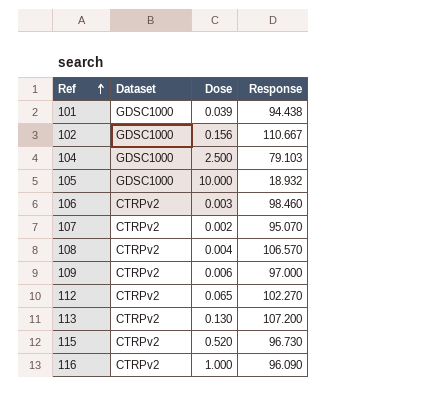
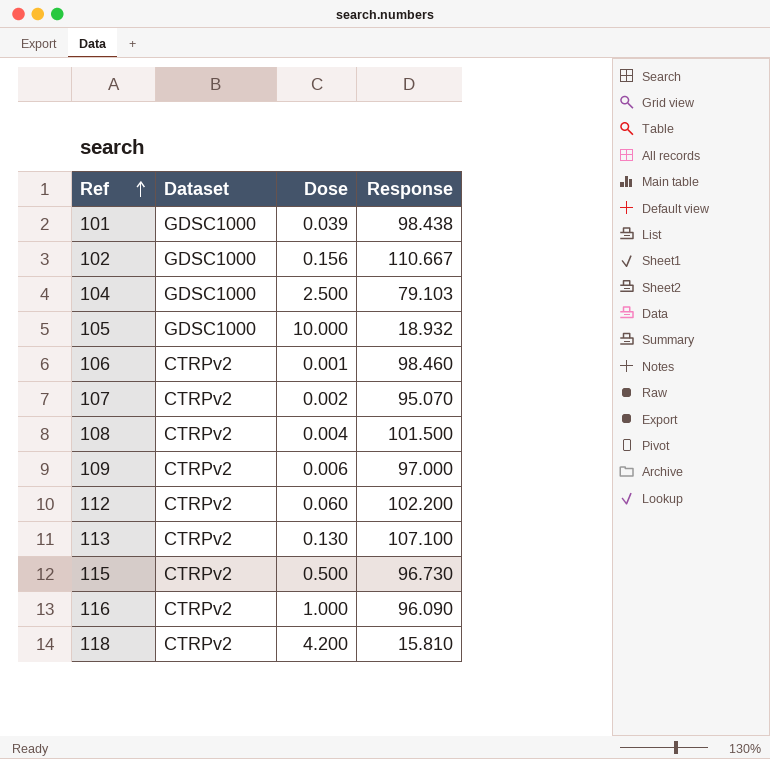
101 | Response: 94.438 -> 98.438
106 | Dose: 0.003 -> 0.001
108 | Response: 106.570 -> 101.500
112 | Dose: 0.065 -> 0.060
112 | Response: 102.270 -> 102.200
113 | Response: 107.200 -> 107.100
115 | Dose: 0.520 -> 0.500
row 118: none -> CTRPv2 | 4.200 | 15.810

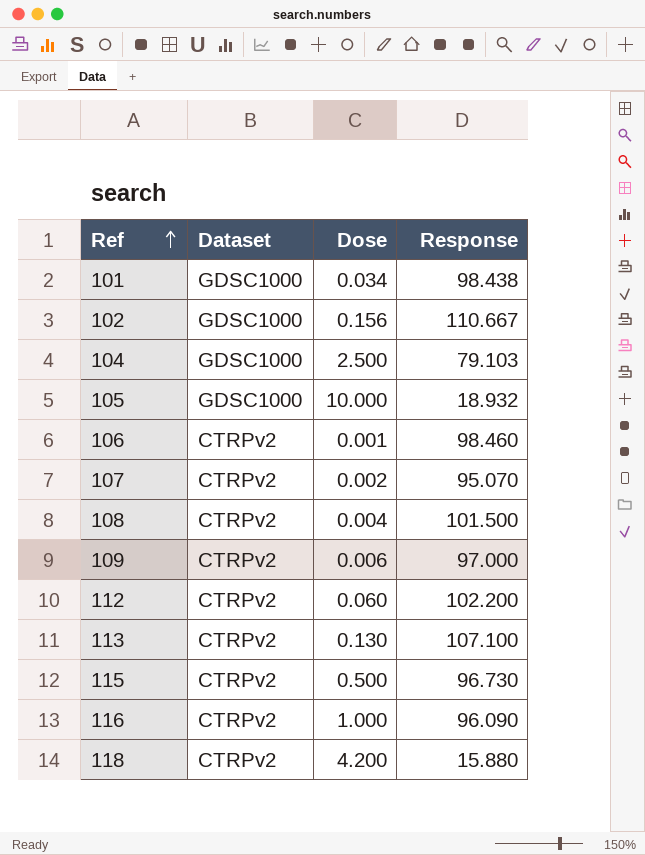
101 | Dose: 0.039 -> 0.034
118 | Response: 15.810 -> 15.880

